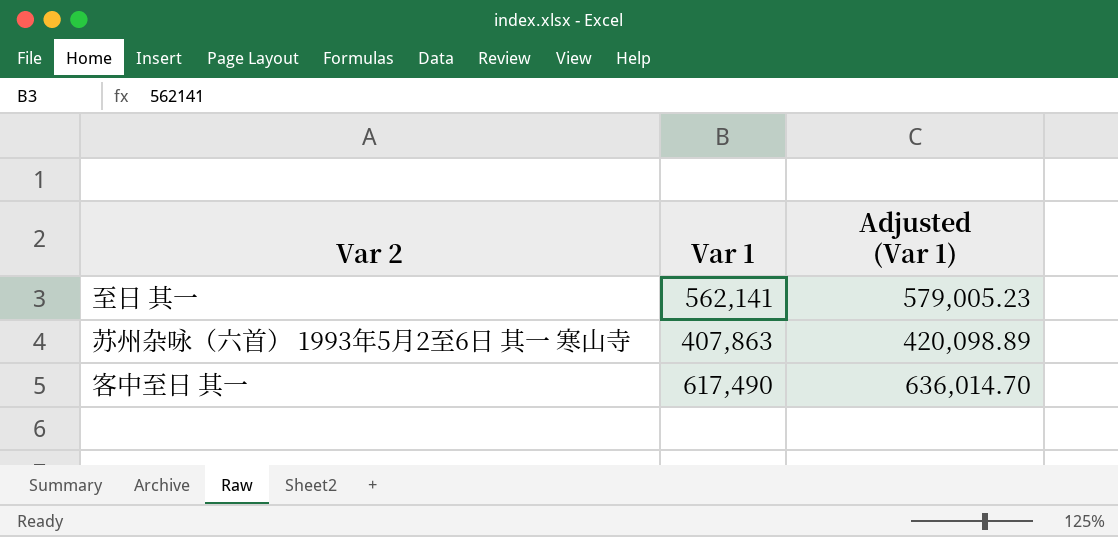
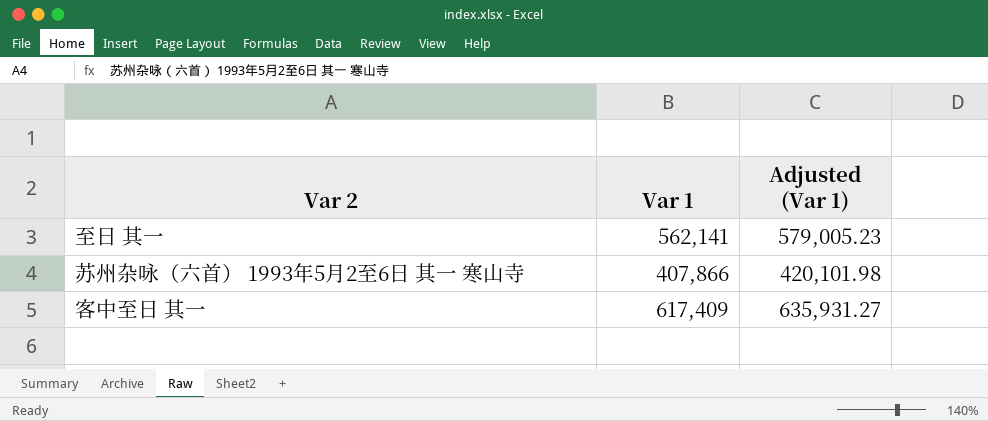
苏州杂咏（六首） 1993年5月2至6日 其一 寒山寺 | Var 1: 407,863 -> 407,866
苏州杂咏（六首） 1993年5月2至6日 其一 寒山寺 | Adjusted (Var 1): 420,098.89 -> 420,101.98
客中至日 其一 | Var 1: 617,490 -> 617,409
客中至日 其一 | Adjusted (Var 1): 636,014.70 -> 635,931.27

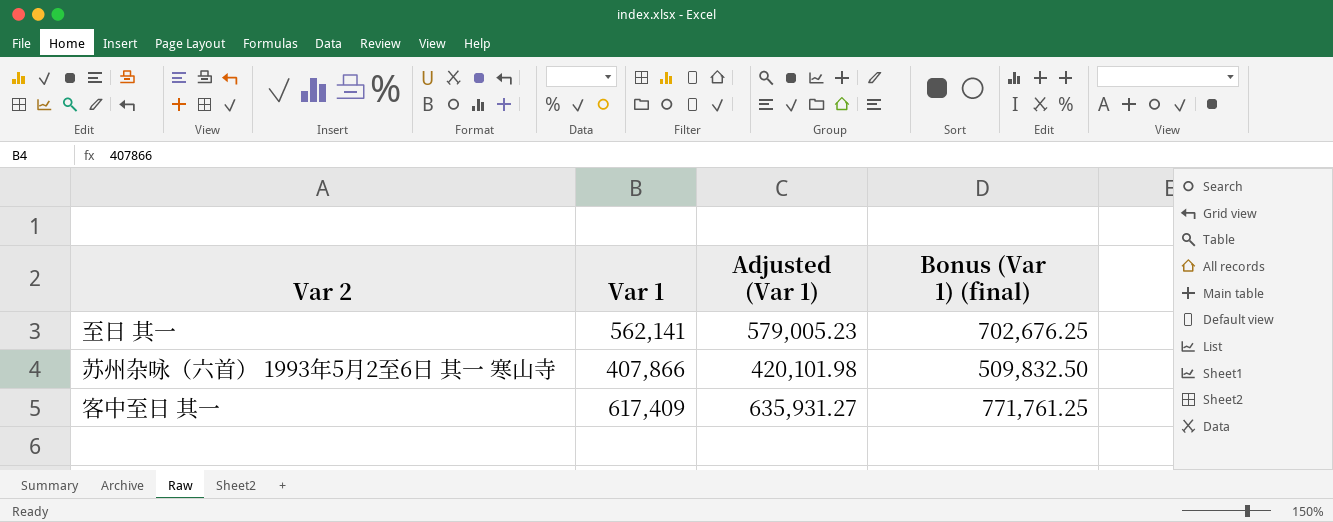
column Bonus (Var 1) (final) | formula: none -> [Var 1] * 1.25

